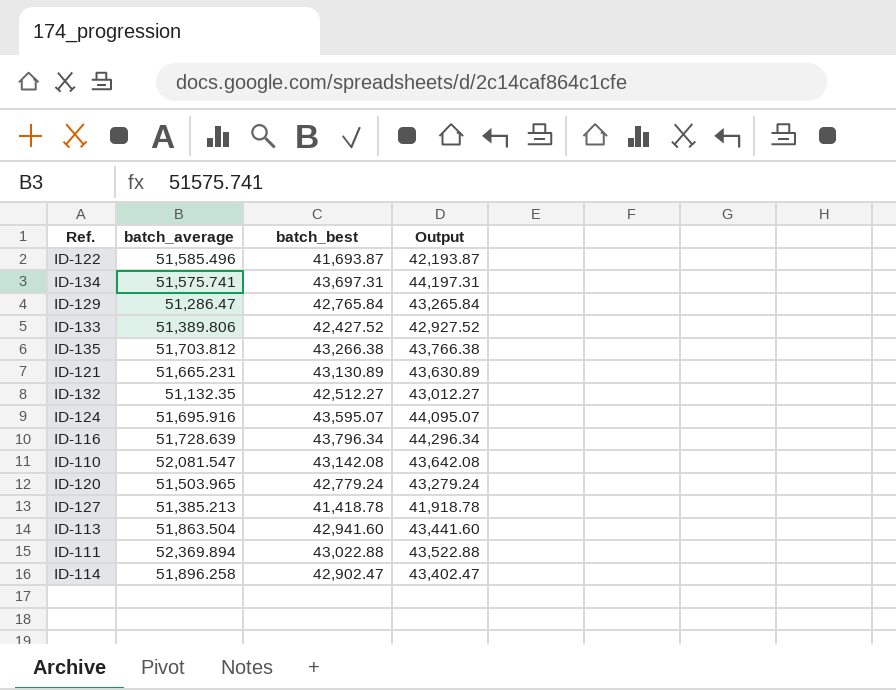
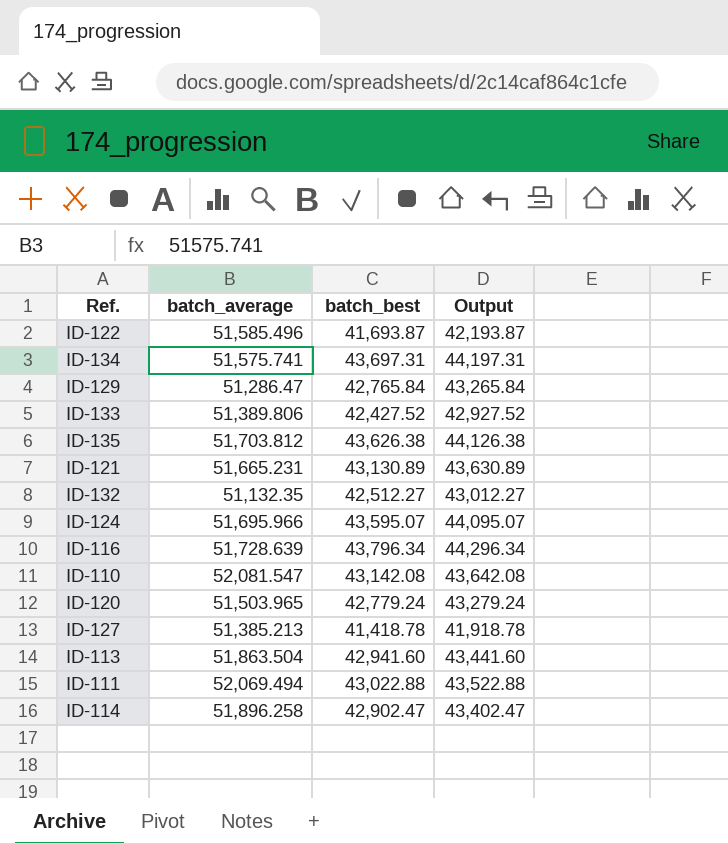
ID-135 | batch_best: 43,266.38 -> 43,626.38
ID-135 | Output: 43,766.38 -> 44,126.38
ID-124 | batch_average: 51,695.916 -> 51,695.966
ID-111 | batch_average: 52,369.894 -> 52,069.494

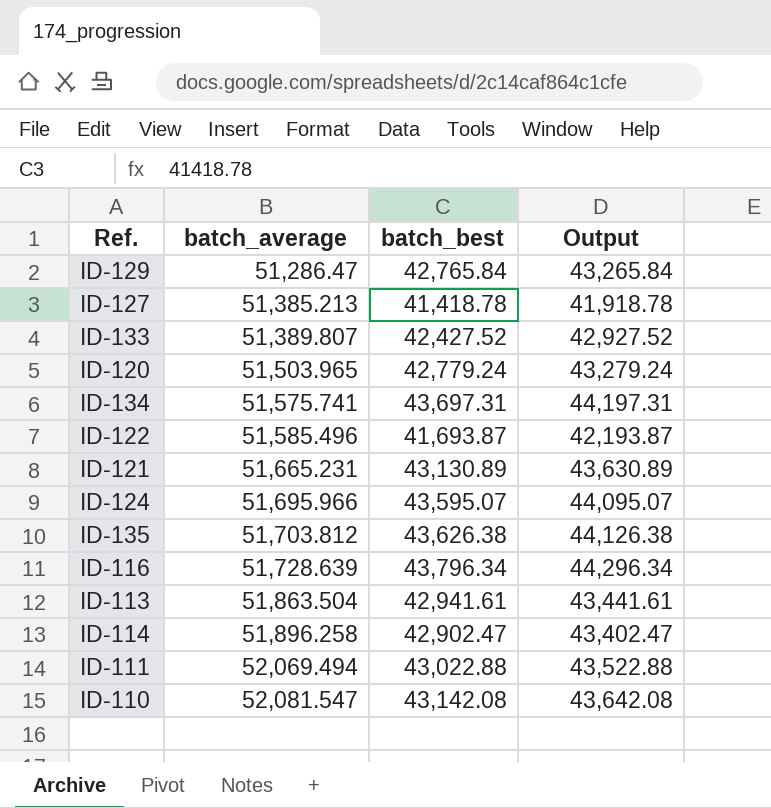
row order: none -> batch_average ascending
row ID-132: 51,132.35 | 42,512.27 | 43,012.27 -> none
ID-133 | batch_average: 51,389.806 -> 51,389.807
ID-113 | batch_best: 42,941.60 -> 42,941.61
ID-113 | Output: 43,441.60 -> 43,441.61

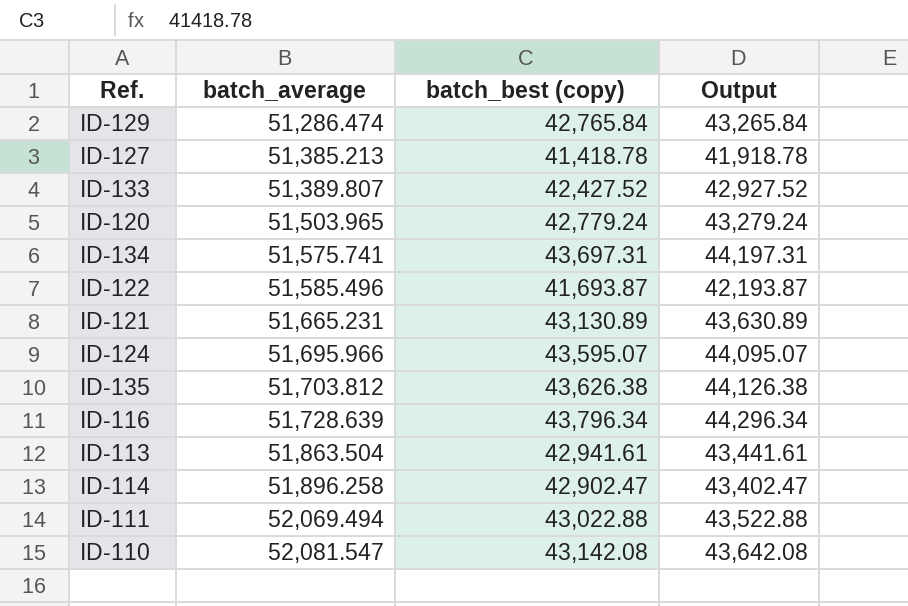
column name: batch_best -> batch_best (copy)
ID-129 | batch_average: 51,286.47 -> 51,286.474

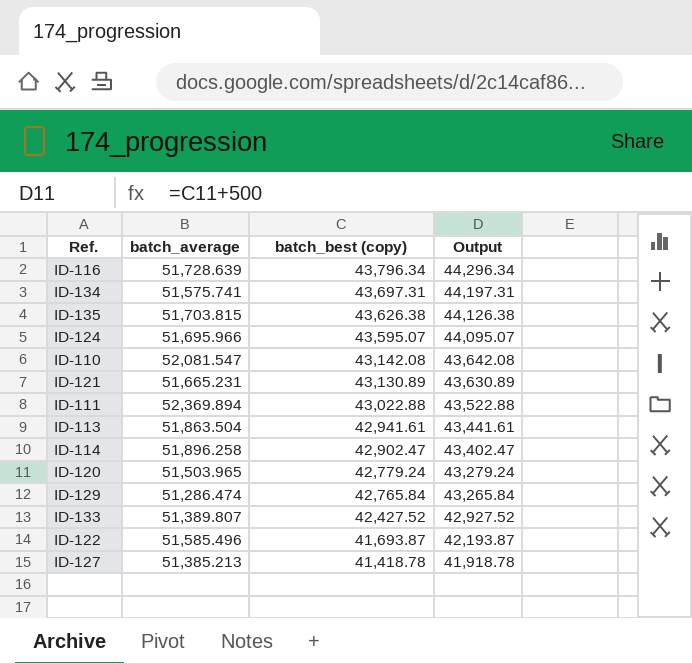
row order: batch_average ascending -> batch_best (copy) descending
ID-135 | batch_average: 51,703.812 -> 51,703.815
ID-111 | batch_average: 52,069.494 -> 52,369.894

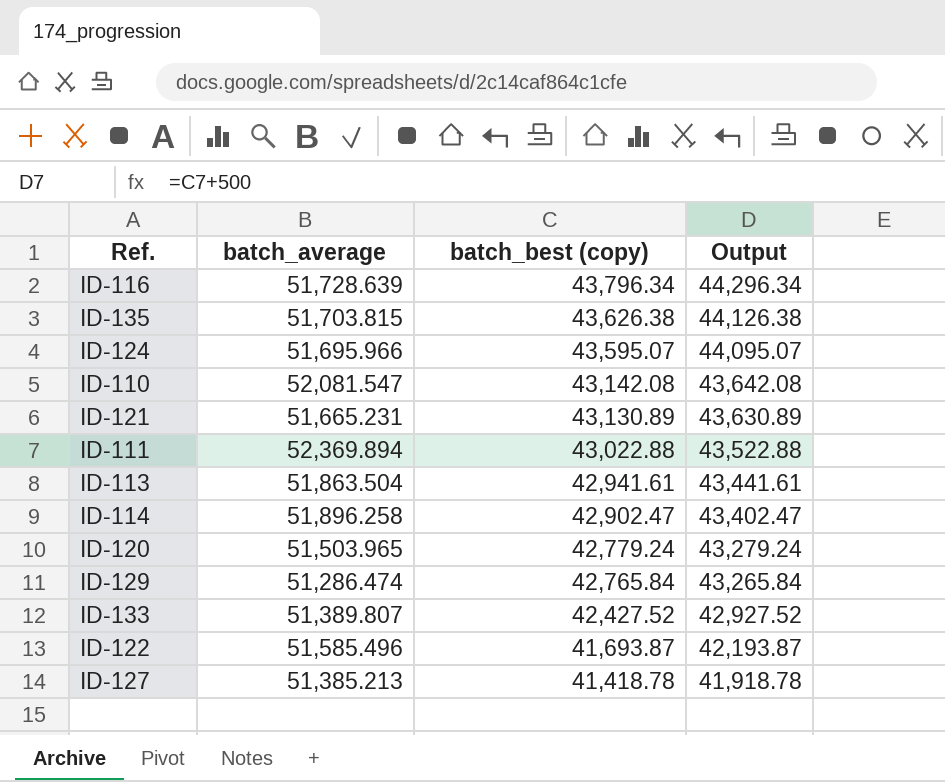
row ID-134: 51,575.741 | 43,697.31 | 44,197.31 -> none

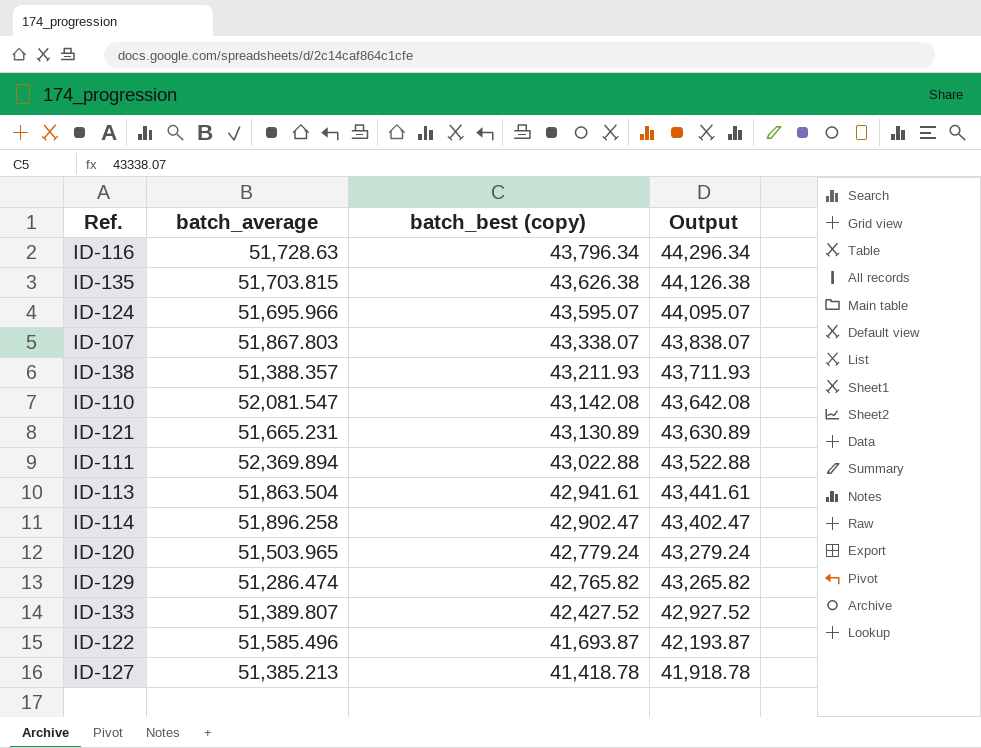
ID-116 | batch_average: 51,728.639 -> 51,728.63
row ID-107: none -> 51,867.803 | 43,338.07 | 43,838.07
row ID-138: none -> 51,388.357 | 43,211.93 | 43,711.93
ID-129 | batch_best (copy): 42,765.84 -> 42,765.82
ID-129 | Output: 43,265.84 -> 43,265.82

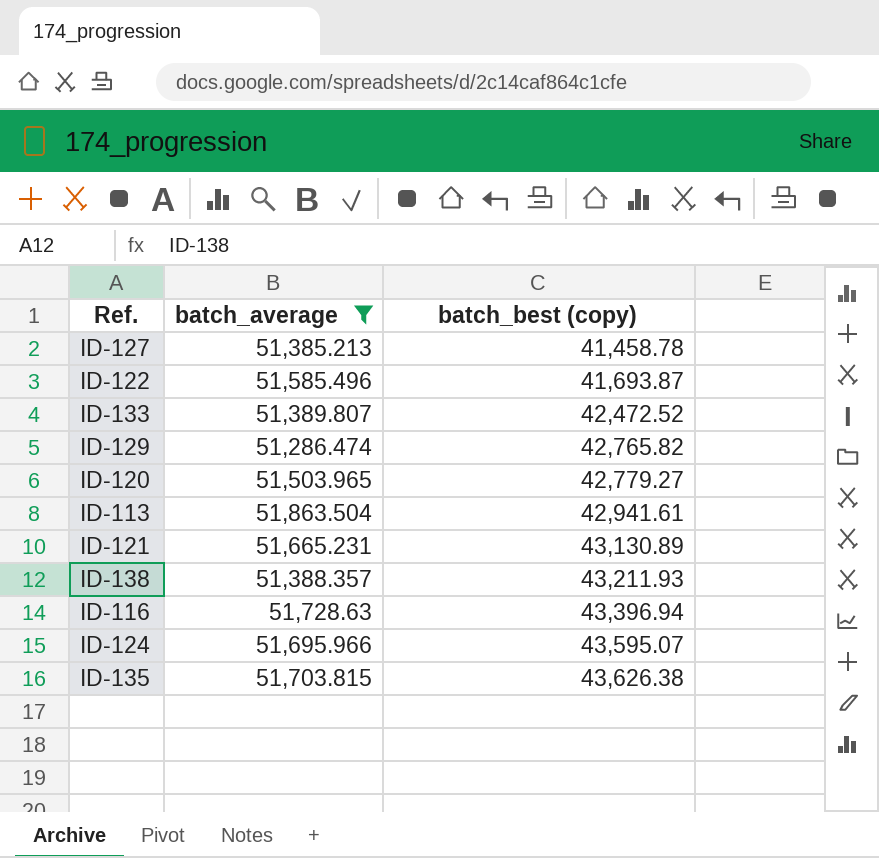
filter: none -> batch_average <= 51,863.504
row order: batch_best (copy) descending -> batch_best (copy) ascending
column Output | formula: [batch_best (copy)] + 500 -> none
ID-127 | batch_best (copy): 41,418.78 -> 41,458.78
ID-133 | batch_best (copy): 42,427.52 -> 42,472.52
ID-120 | batch_best (copy): 42,779.24 -> 42,779.27
ID-116 | batch_best (copy): 43,796.34 -> 43,396.94

